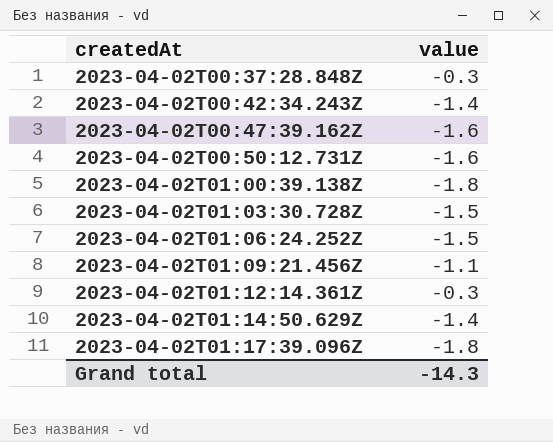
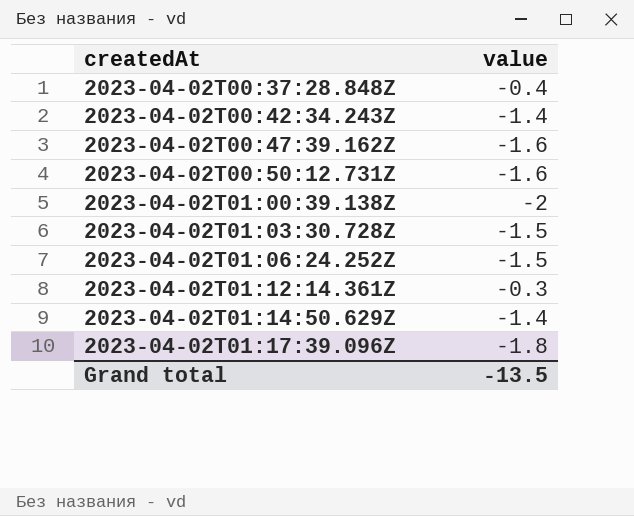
row 2023-04-02T01:09:21.456Z: -1.1 -> none
2023-04-02T00:37:28.848Z | value: -0.3 -> -0.4
2023-04-02T01:00:39.138Z | value: -1.8 -> -2
Grand total | value: -14.3 -> -13.5

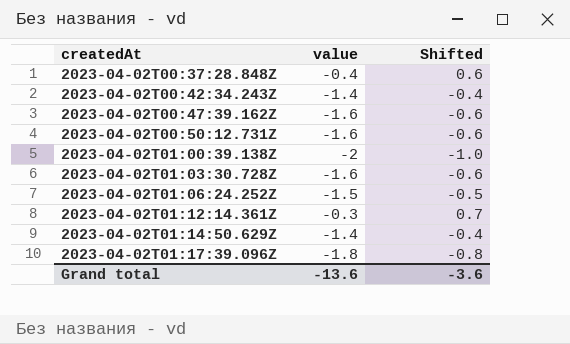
column Shifted | formula: none -> [value] + 1
2023-04-02T01:03:30.728Z | value: -1.5 -> -1.6
Grand total | value: -13.5 -> -13.6

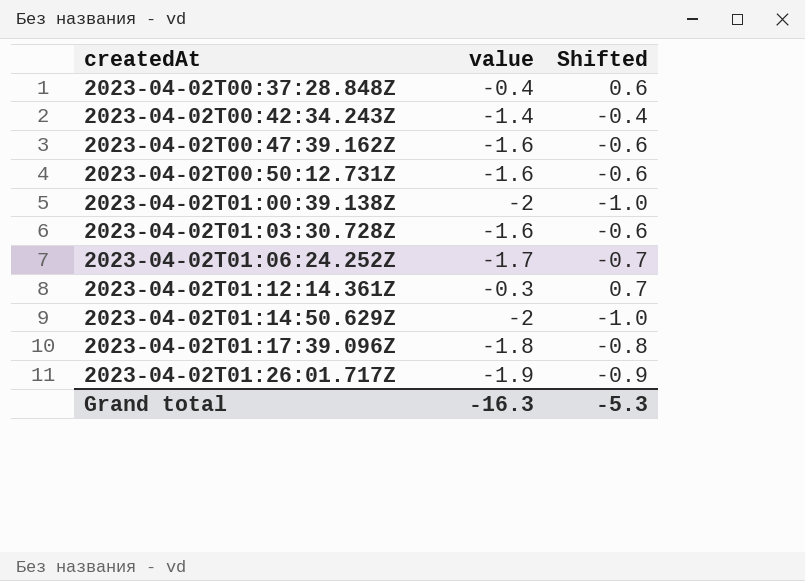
2023-04-02T01:06:24.252Z | value: -1.5 -> -1.7
2023-04-02T01:06:24.252Z | Shifted: -0.5 -> -0.7
2023-04-02T01:14:50.629Z | value: -1.4 -> -2
2023-04-02T01:14:50.629Z | Shifted: -0.4 -> -1.0
row 2023-04-02T01:26:01.717Z: none -> -1.9 | -0.9
Grand total | value: -13.6 -> -16.3
Grand total | Shifted: -3.6 -> -5.3

